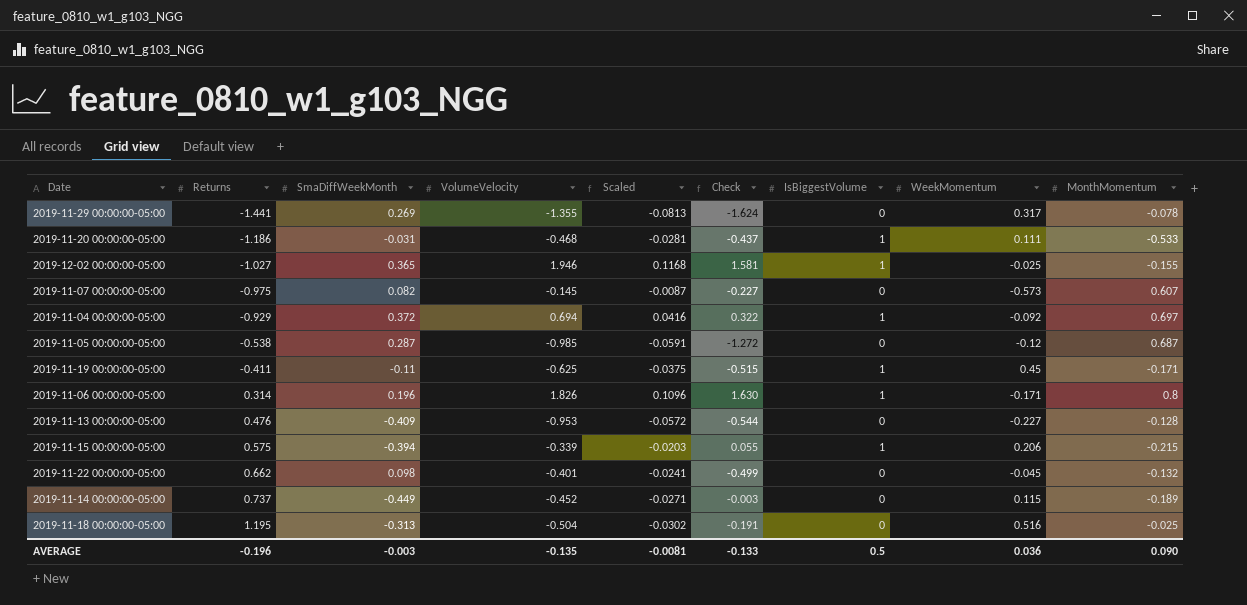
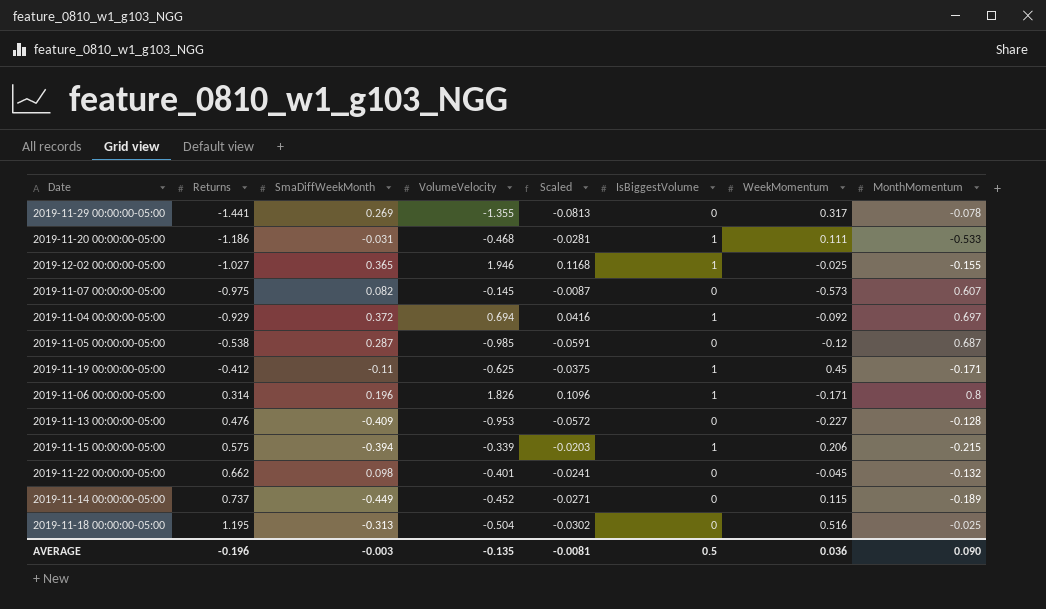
column Check | formula: [VolumeVelocity] - [SmaDiffWeekMonth] -> none
2019-11-19 00:00:00-05:00 | Returns: -0.411 -> -0.412

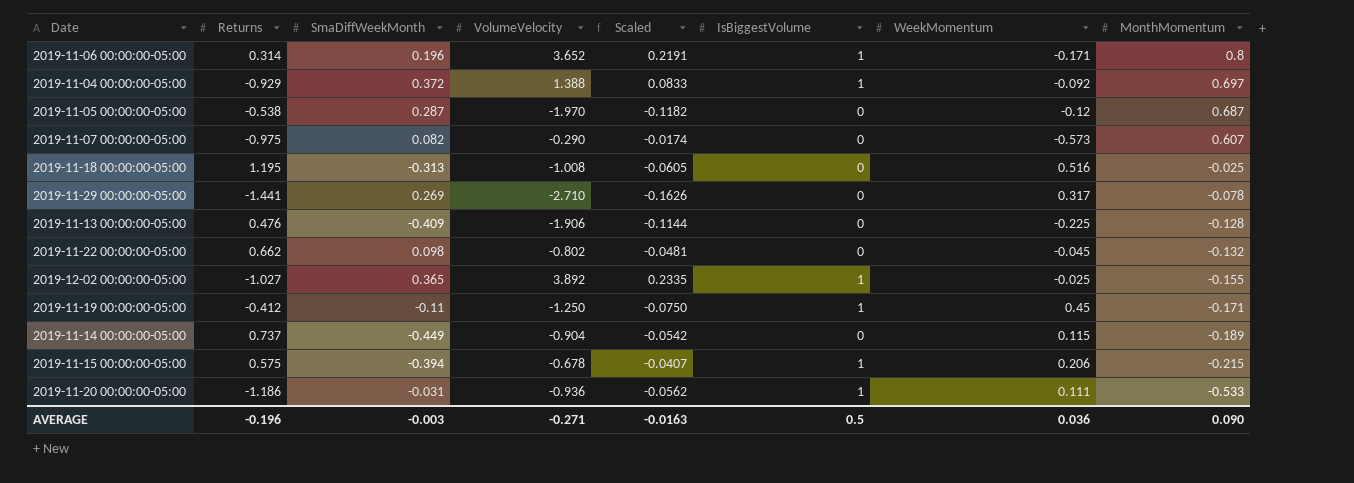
row order: Returns ascending -> MonthMomentum descending
2019-11-06 00:00:00-05:00 | VolumeVelocity: 1.826 -> 3.652
2019-11-06 00:00:00-05:00 | Scaled: 0.1096 -> 0.2191
2019-11-04 00:00:00-05:00 | VolumeVelocity: 0.694 -> 1.388
2019-11-04 00:00:00-05:00 | Scaled: 0.0416 -> 0.0833
2019-11-05 00:00:00-05:00 | VolumeVelocity: -0.985 -> -1.970
2019-11-05 00:00:00-05:00 | Scaled: -0.0591 -> -0.1182
2019-11-07 00:00:00-05:00 | VolumeVelocity: -0.145 -> -0.290
2019-11-07 00:00:00-05:00 | Scaled: -0.0087 -> -0.0174
2019-11-18 00:00:00-05:00 | VolumeVelocity: -0.504 -> -1.008
2019-11-18 00:00:00-05:00 | Scaled: -0.0302 -> -0.0605
2019-11-29 00:00:00-05:00 | VolumeVelocity: -1.355 -> -2.710
2019-11-29 00:00:00-05:00 | Scaled: -0.0813 -> -0.1626
2019-11-13 00:00:00-05:00 | VolumeVelocity: -0.953 -> -1.906
2019-11-13 00:00:00-05:00 | Scaled: -0.0572 -> -0.1144
2019-11-13 00:00:00-05:00 | WeekMomentum: -0.227 -> -0.225
2019-11-22 00:00:00-05:00 | VolumeVelocity: -0.401 -> -0.802
2019-11-22 00:00:00-05:00 | Scaled: -0.0241 -> -0.0481
2019-12-02 00:00:00-05:00 | VolumeVelocity: 1.946 -> 3.892
2019-12-02 00:00:00-05:00 | Scaled: 0.1168 -> 0.2335
2019-11-19 00:00:00-05:00 | VolumeVelocity: -0.625 -> -1.250
2019-11-19 00:00:00-05:00 | Scaled: -0.0375 -> -0.0750
2019-11-14 00:00:00-05:00 | VolumeVelocity: -0.452 -> -0.904
2019-11-14 00:00:00-05:00 | Scaled: -0.0271 -> -0.0542
2019-11-15 00:00:00-05:00 | VolumeVelocity: -0.339 -> -0.678
2019-11-15 00:00:00-05:00 | Scaled: -0.0203 -> -0.0407
2019-11-20 00:00:00-05:00 | VolumeVelocity: -0.468 -> -0.936
2019-11-20 00:00:00-05:00 | Scaled: -0.0281 -> -0.0562
AVERAGE | VolumeVelocity: -0.135 -> -0.271
AVERAGE | Scaled: -0.0081 -> -0.0163

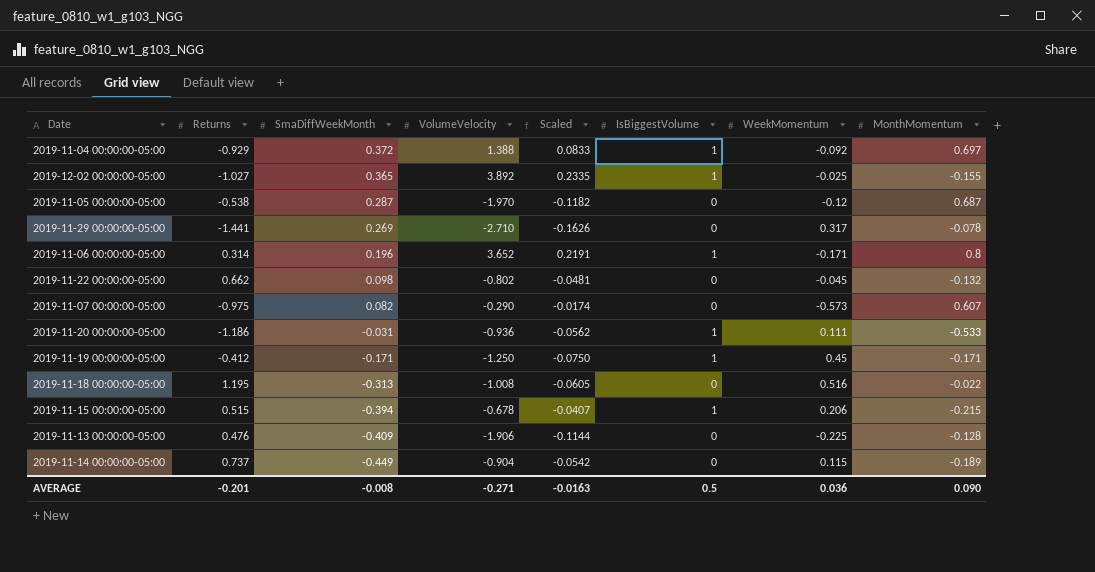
row order: MonthMomentum descending -> SmaDiffWeekMonth descending
2019-11-19 00:00:00-05:00 | SmaDiffWeekMonth: -0.11 -> -0.171
2019-11-18 00:00:00-05:00 | MonthMomentum: -0.025 -> -0.022
2019-11-15 00:00:00-05:00 | Returns: 0.575 -> 0.515
AVERAGE | Returns: -0.196 -> -0.201
AVERAGE | SmaDiffWeekMonth: -0.003 -> -0.008

